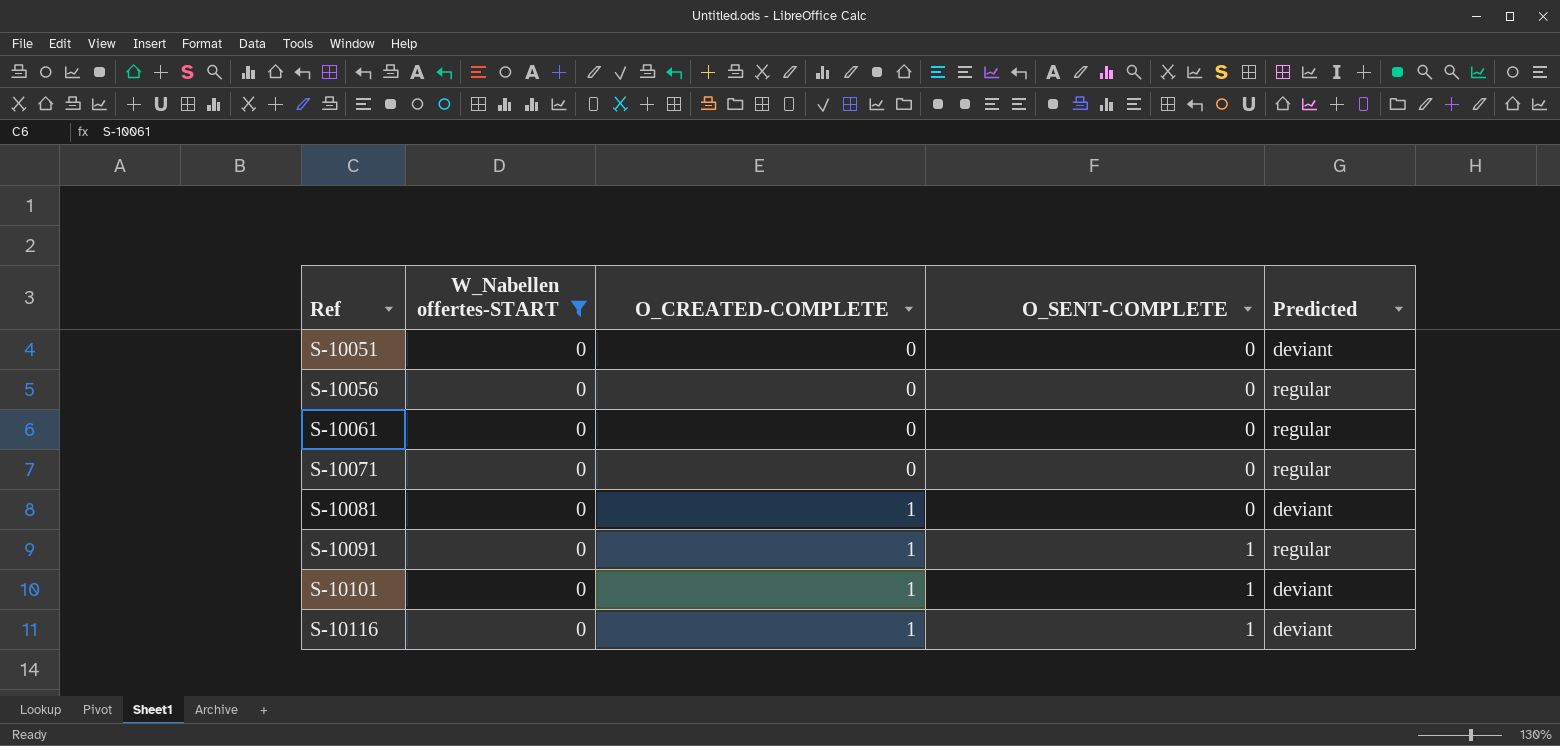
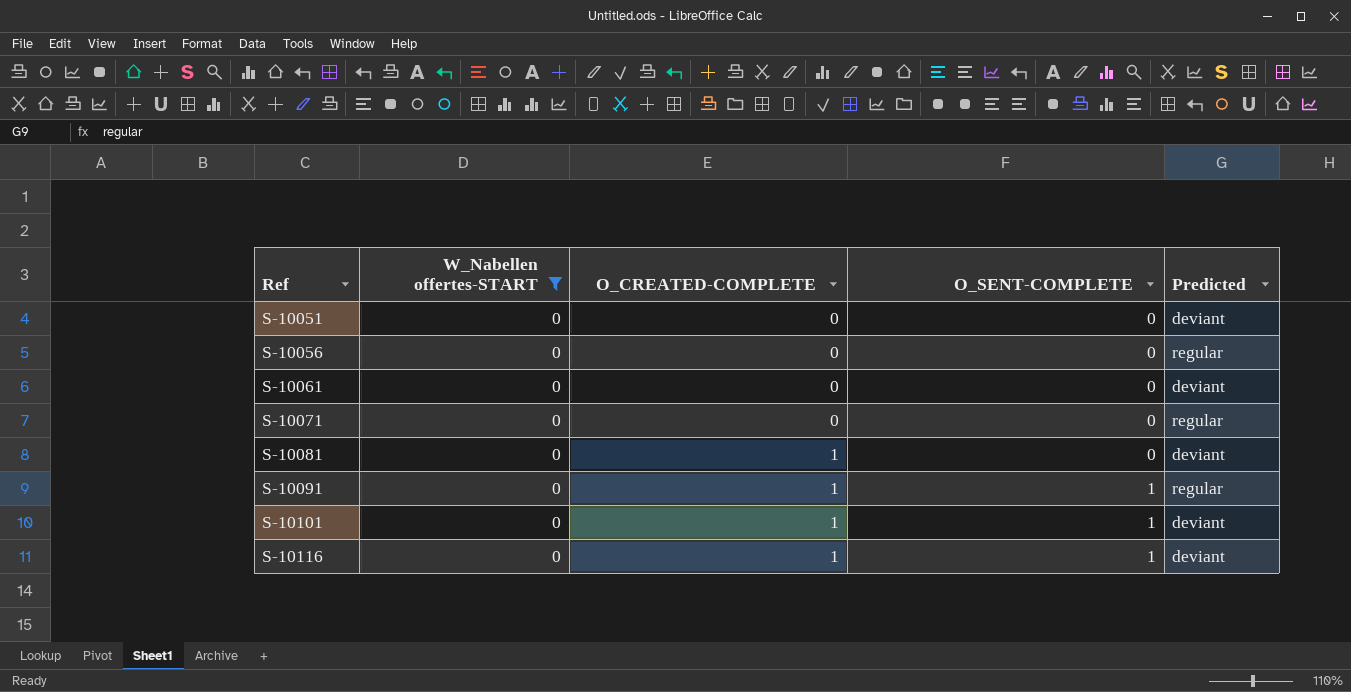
S-10061 | Predicted: regular -> deviant

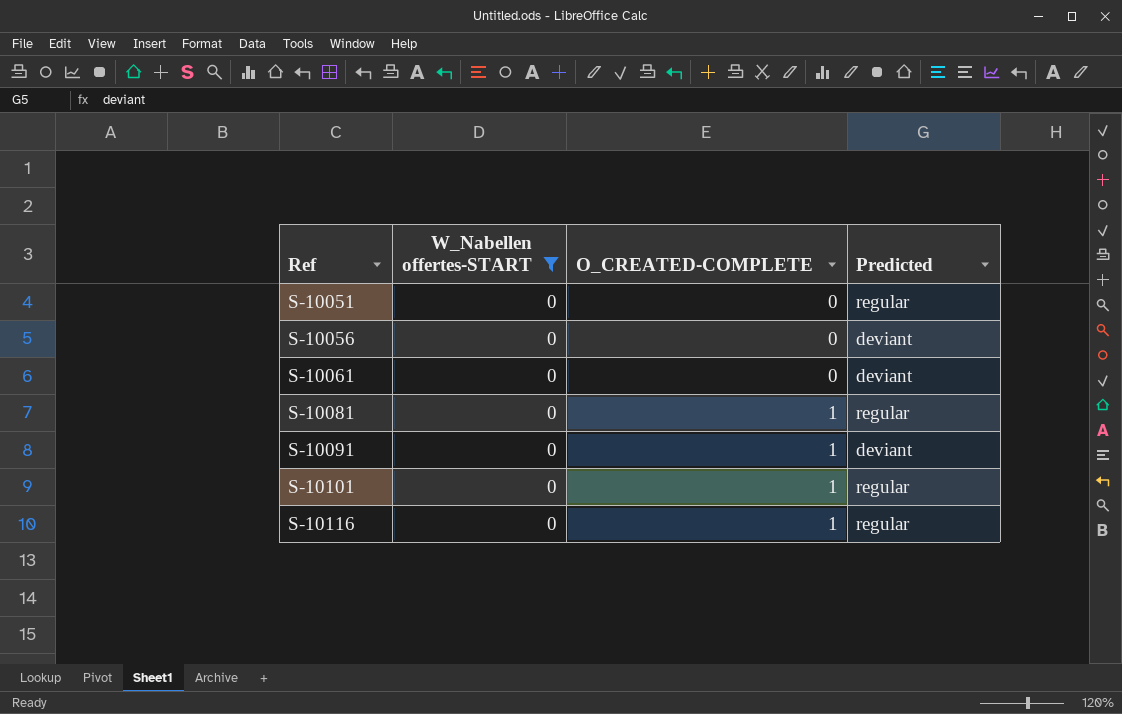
column O_SENT-COMPLETE | position: 4 -> none
row S-10071: 0 | 0 | 0 | regular -> none
S-10051 | Predicted: deviant -> regular
S-10056 | Predicted: regular -> deviant
S-10081 | Predicted: deviant -> regular
S-10091 | Predicted: regular -> deviant
S-10101 | Predicted: deviant -> regular
S-10116 | Predicted: deviant -> regular

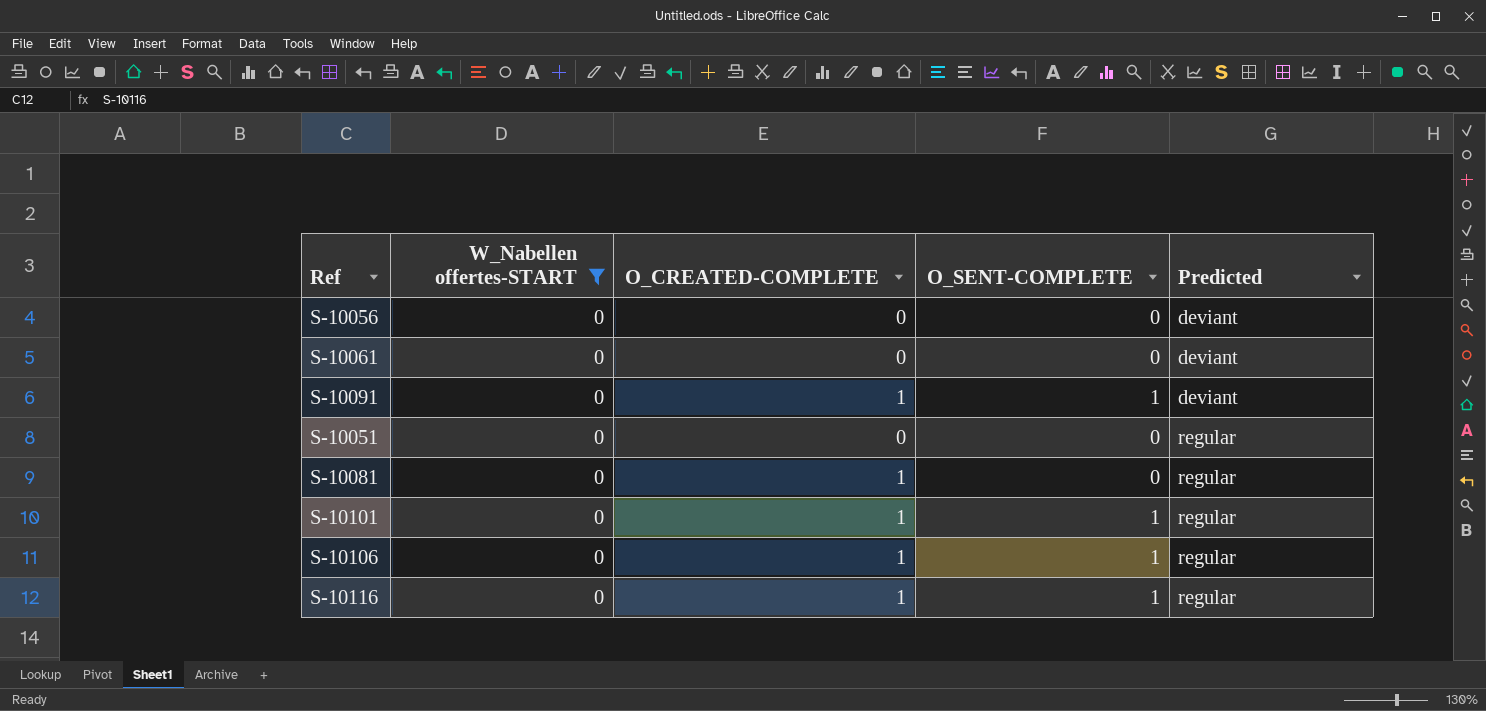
row order: Ref ascending -> Predicted ascending
column O_SENT-COMPLETE | position: none -> 4
row S-10106: none -> 0 | 1 | 1 | regular

